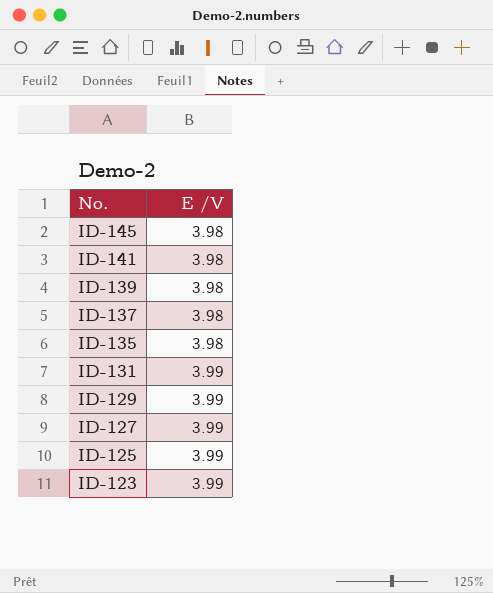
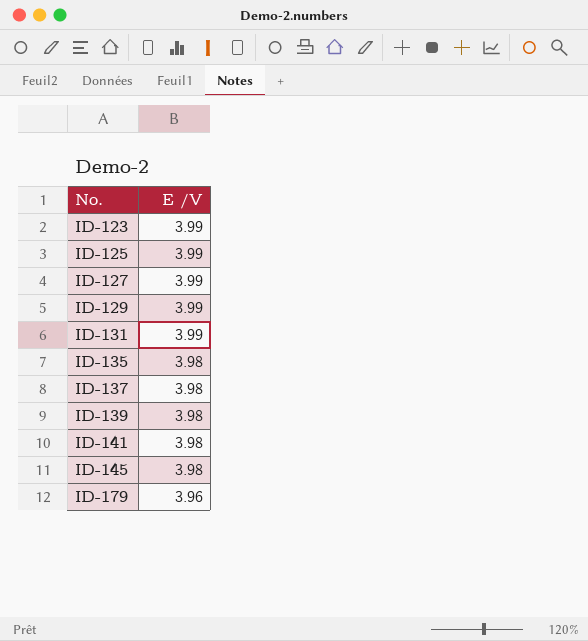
row order: No. descending -> No. ascending
row ID-179: none -> 3.96

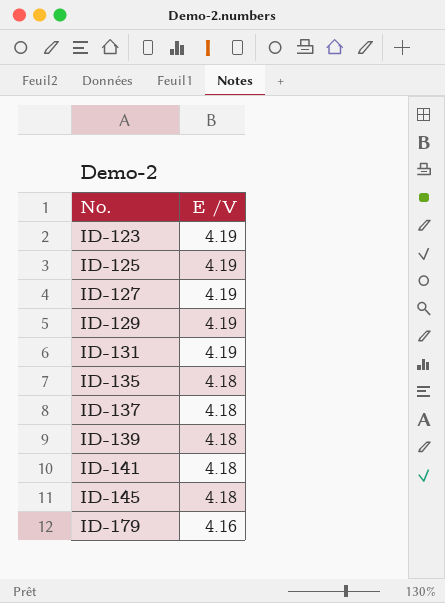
ID-123 | E /V: 3.99 -> 4.19
ID-125 | E /V: 3.99 -> 4.19
ID-127 | E /V: 3.99 -> 4.19
ID-129 | E /V: 3.99 -> 4.19
ID-131 | E /V: 3.99 -> 4.19
ID-135 | E /V: 3.98 -> 4.18
ID-137 | E /V: 3.98 -> 4.18
ID-139 | E /V: 3.98 -> 4.18
ID-141 | E /V: 3.98 -> 4.18
ID-145 | E /V: 3.98 -> 4.18
ID-179 | E /V: 3.96 -> 4.16

